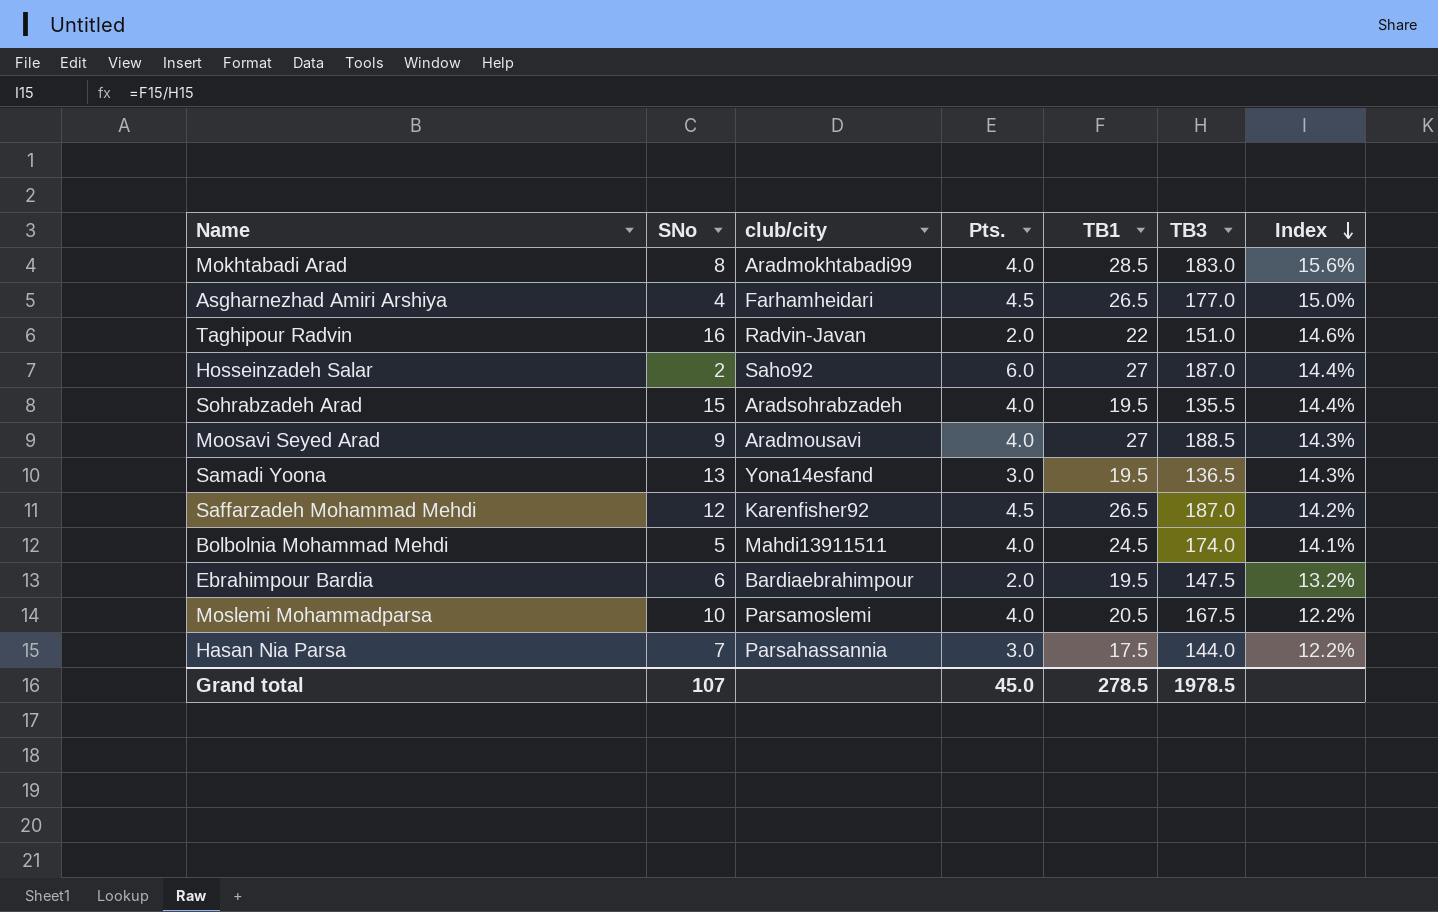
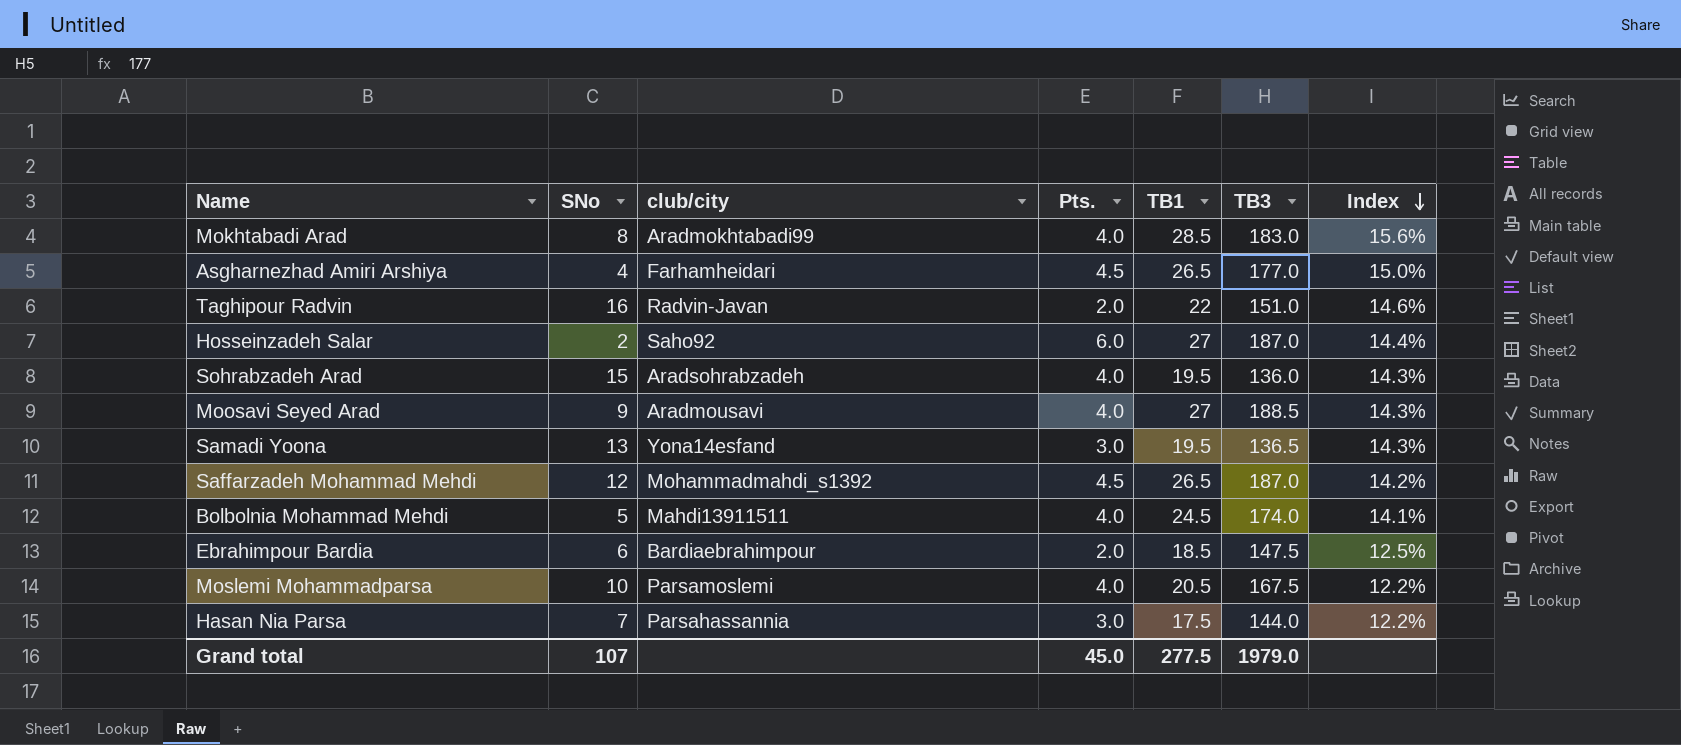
Sohrabzadeh Arad | TB3: 135.5 -> 136.0
Sohrabzadeh Arad | Index: 14.4% -> 14.3%
Saffarzadeh Mohammad Mehdi | club/city: Karenfisher92 -> Mohammadmahdi_s1392
Ebrahimpour Bardia | TB1: 19.5 -> 18.5
Ebrahimpour Bardia | Index: 13.2% -> 12.5%
Grand total | TB1: 278.5 -> 277.5
Grand total | TB3: 1978.5 -> 1979.0

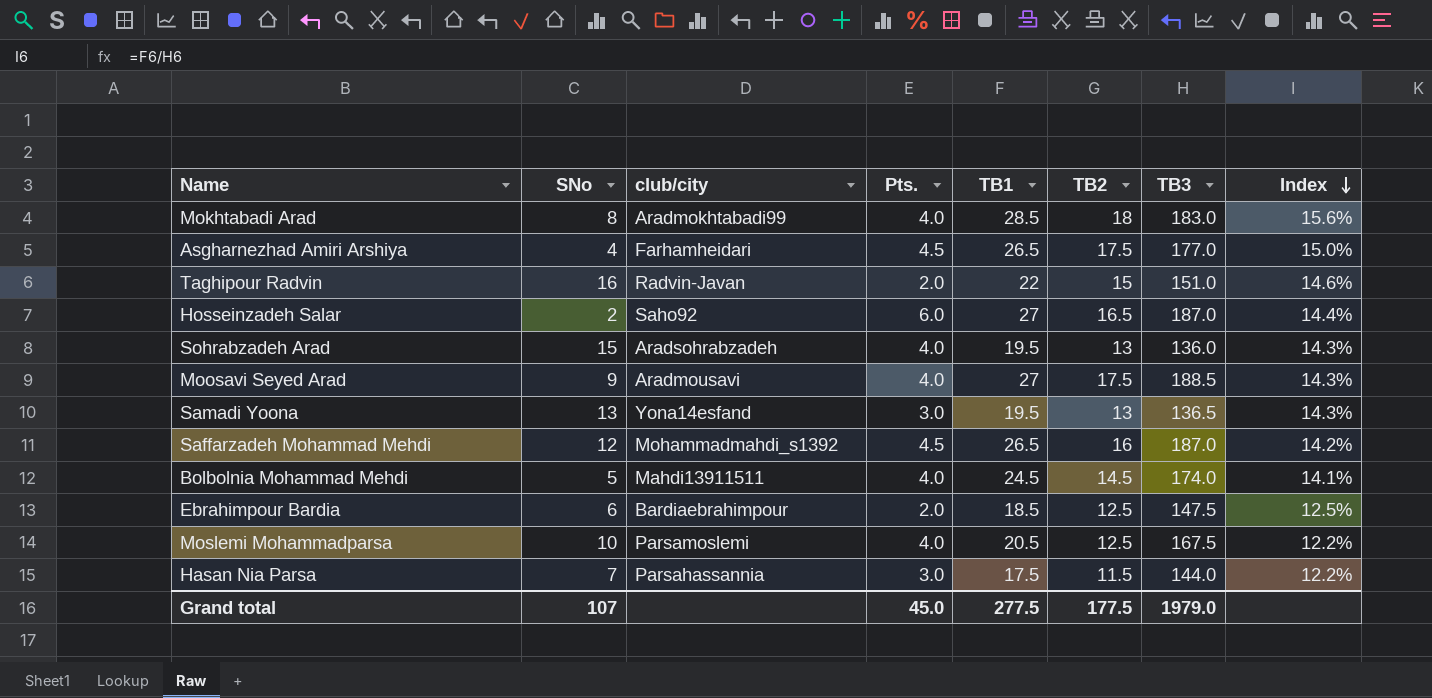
column TB2 | position: none -> 6

